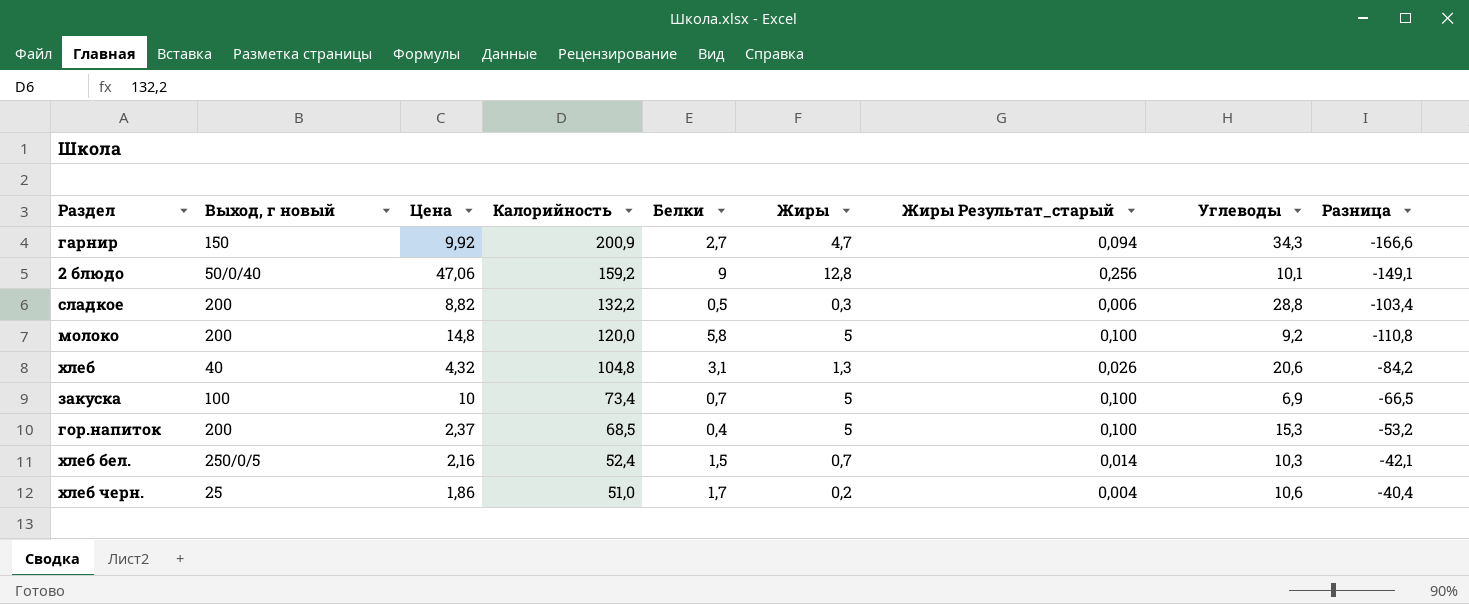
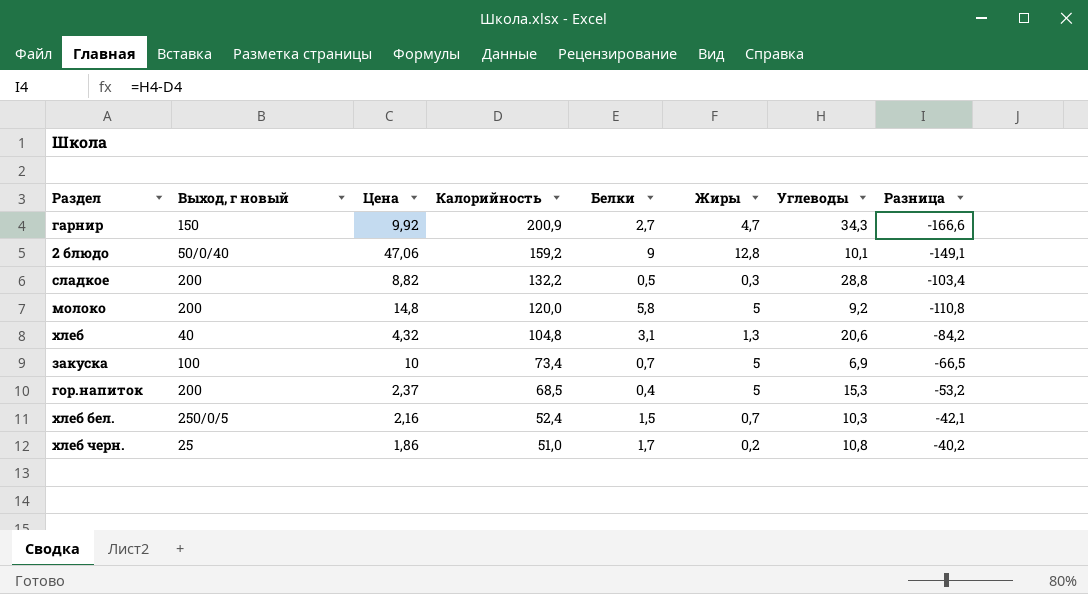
column Жиры Результат_старый | formula: [Жиры] * 0,02 -> none
хлеб черн. | Углеводы: 10,6 -> 10,8
хлеб черн. | Разница: -40,4 -> -40,2

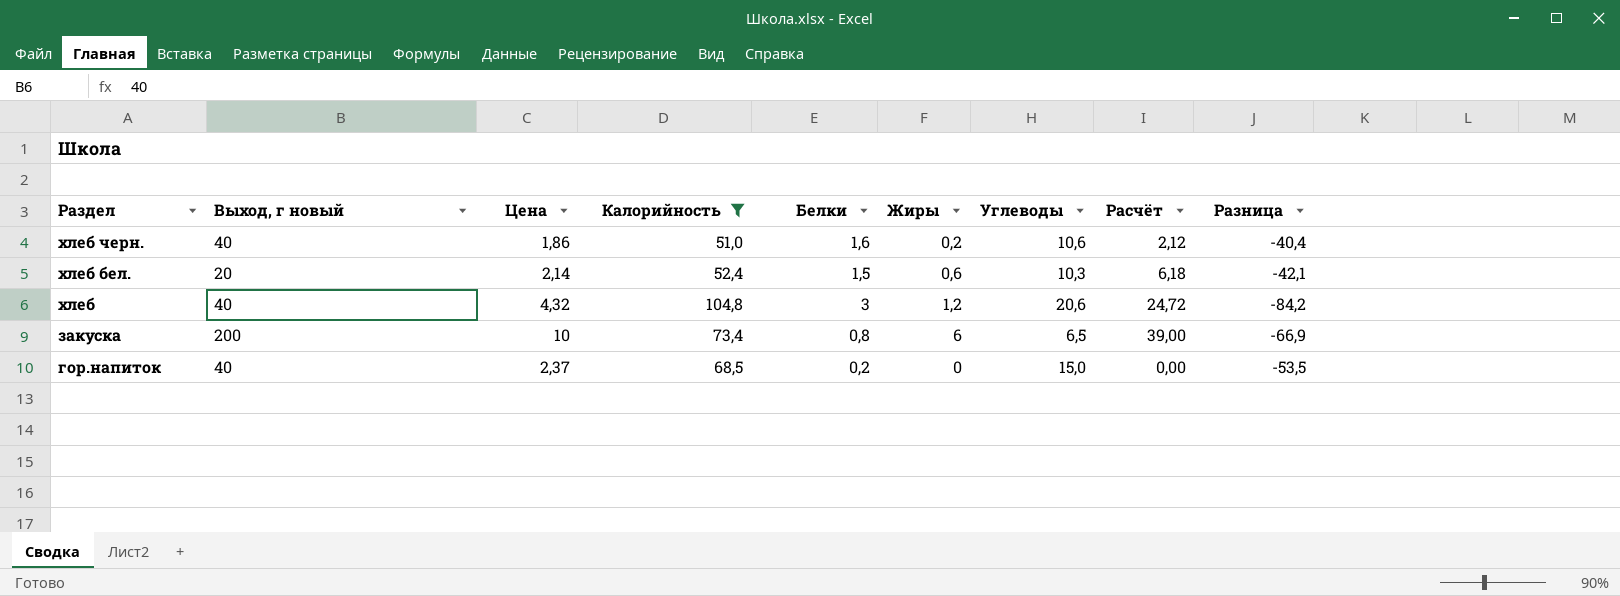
filter: none -> Калорийность <= 104,8
row order: Калорийность descending -> Раздел descending
column Расчёт | formula: none -> [Жиры] * [Углеводы]
хлеб черн. | Выход, г новый: 25 -> 40
хлеб черн. | Белки: 1,7 -> 1,6
хлеб черн. | Углеводы: 10,8 -> 10,6
хлеб черн. | Разница: -40,2 -> -40,4
хлеб бел. | Выход, г новый: 250/0/5 -> 20
хлеб бел. | Цена: 2,16 -> 2,14
хлеб бел. | Жиры: 0,7 -> 0,6
хлеб | Белки: 3,1 -> 3
хлеб | Жиры: 1,3 -> 1,2
закуска | Выход, г новый: 100 -> 200
закуска | Белки: 0,7 -> 0,8
закуска | Жиры: 5 -> 6
закуска | Углеводы: 6,9 -> 6,5
закуска | Разница: -66,5 -> -66,9
гор.напиток | Выход, г новый: 200 -> 40
гор.напиток | Белки: 0,4 -> 0,2
гор.напиток | Жиры: 5 -> 0
гор.напиток | Углеводы: 15,3 -> 15,0
гор.напиток | Разница: -53,2 -> -53,5

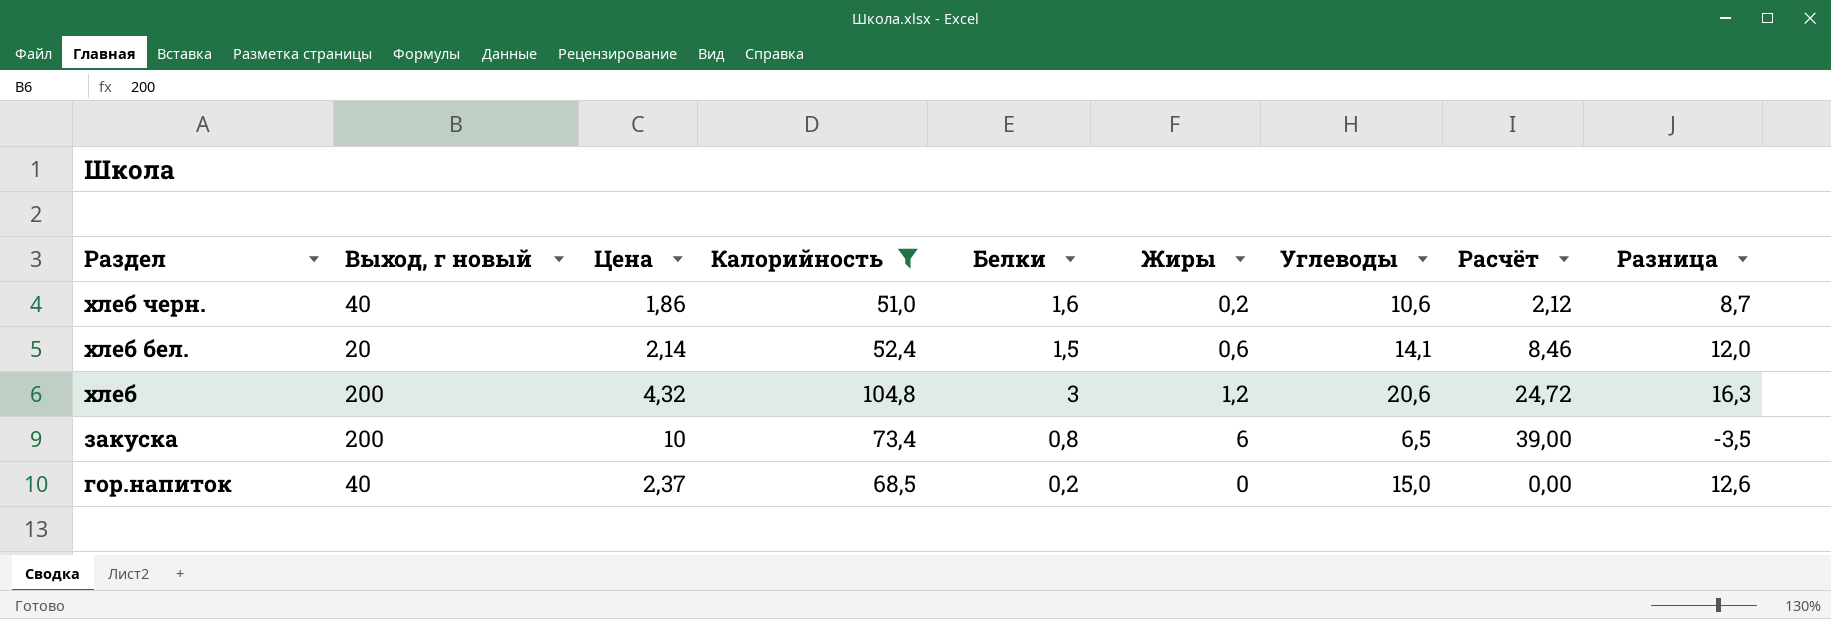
column Разница | formula: [Углеводы] - [Калорийность] -> [Углеводы] - [Цена]
хлеб бел. | Углеводы: 10,3 -> 14,1
хлеб бел. | Расчёт: 6,18 -> 8,46
хлеб | Выход, г новый: 40 -> 200

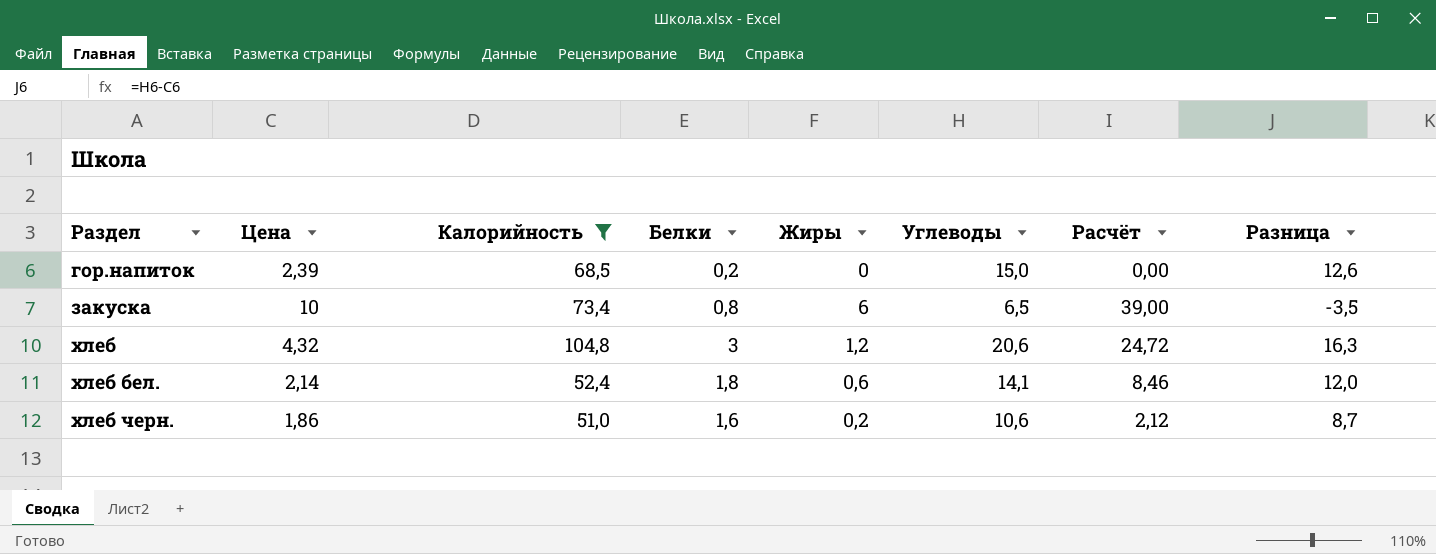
row order: Раздел descending -> Раздел ascending
column Выход, г новый | position: 2 -> none
гор.напиток | Цена: 2,37 -> 2,39
хлеб бел. | Белки: 1,5 -> 1,8

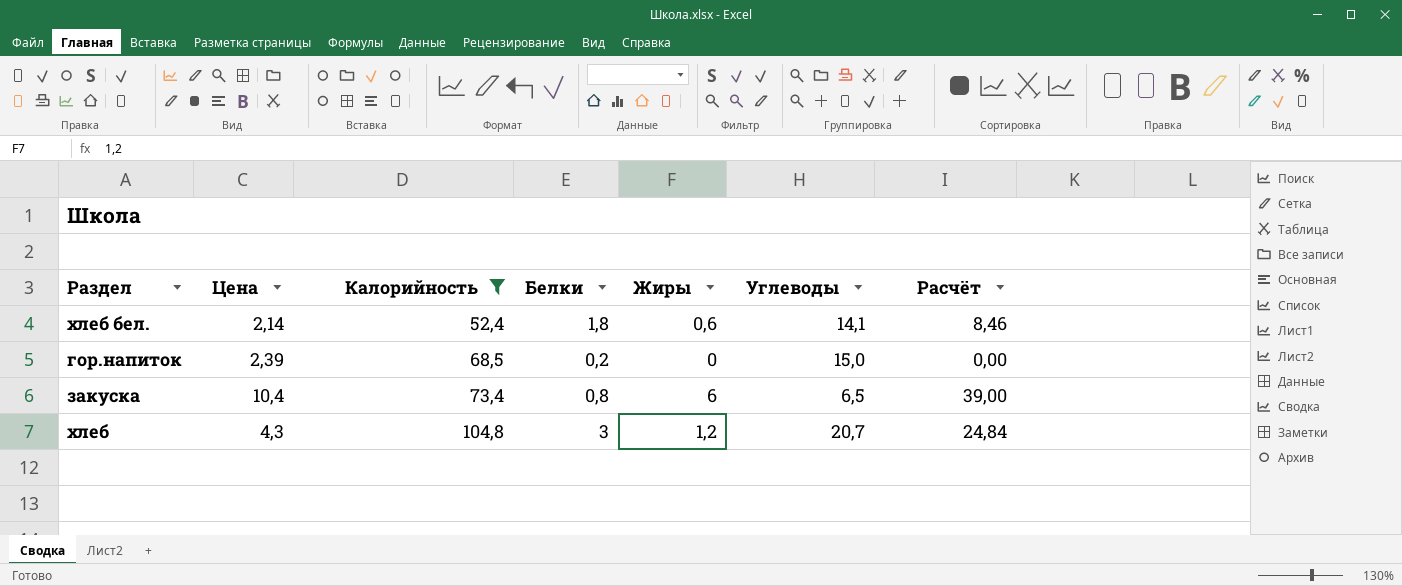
row order: Раздел ascending -> Калорийность ascending
column Разница | formula: [Углеводы] - [Цена] -> none
row хлеб черн.: 1,86 | 51,0 | 1,6 | 0,2 | 10,6 | 2,12 | 8,7 -> none
закуска | Цена: 10 -> 10,4
хлеб | Цена: 4,32 -> 4,3
хлеб | Углеводы: 20,6 -> 20,7
хлеб | Расчёт: 24,72 -> 24,84

